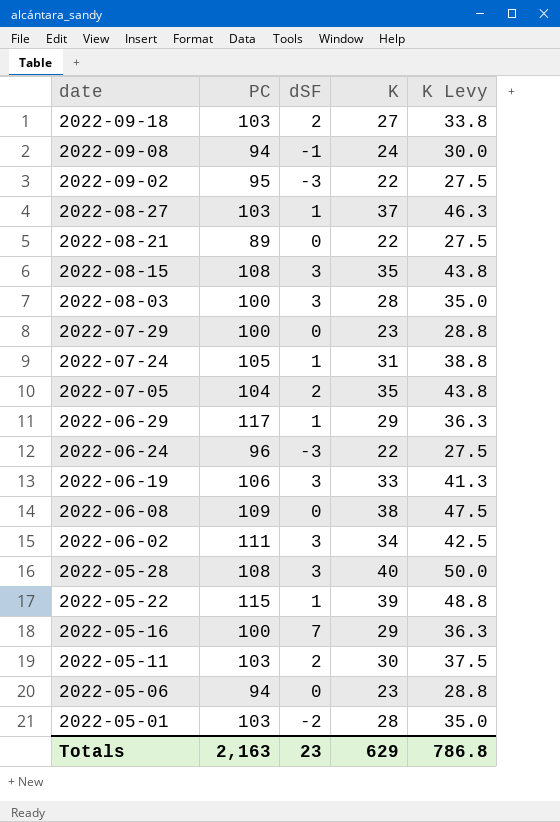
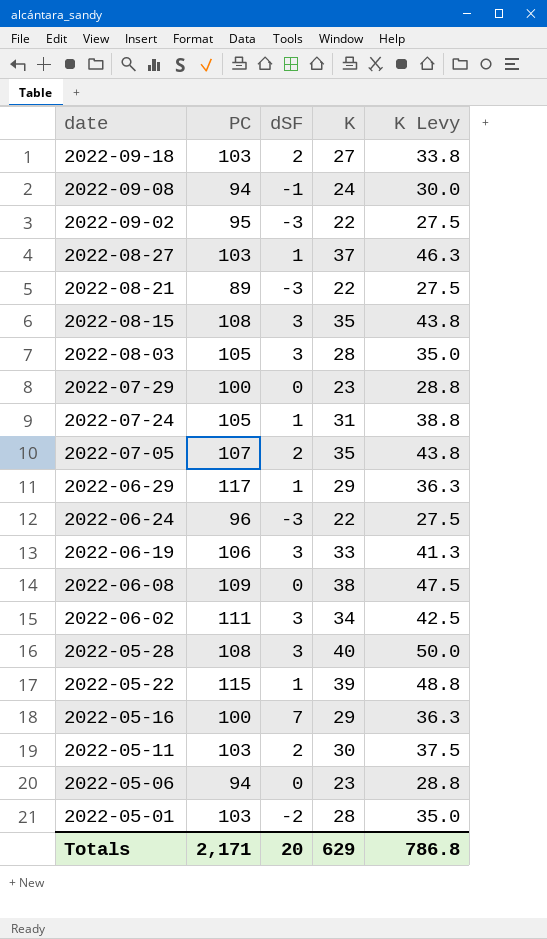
2022-08-21 | dSF: 0 -> -3
2022-08-03 | PC: 100 -> 105
2022-07-05 | PC: 104 -> 107
Totals | PC: 2,163 -> 2,171
Totals | dSF: 23 -> 20

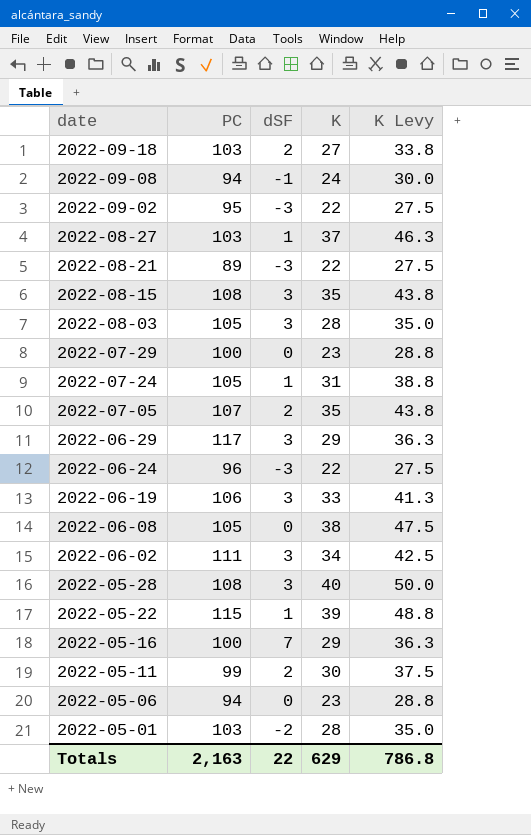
2022-06-29 | dSF: 1 -> 3
2022-06-08 | PC: 109 -> 105
2022-05-11 | PC: 103 -> 99
Totals | PC: 2,171 -> 2,163
Totals | dSF: 20 -> 22

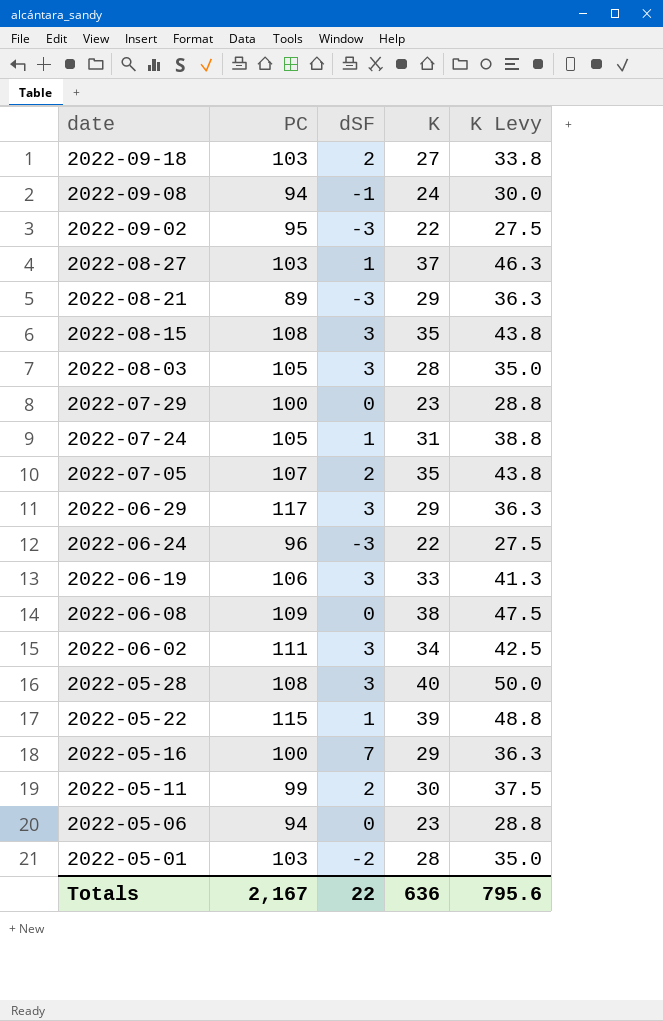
2022-08-21 | K: 22 -> 29
2022-08-21 | K Levy: 27.5 -> 36.3
2022-06-08 | PC: 105 -> 109
Totals | PC: 2,163 -> 2,167
Totals | K: 629 -> 636
Totals | K Levy: 786.8 -> 795.6

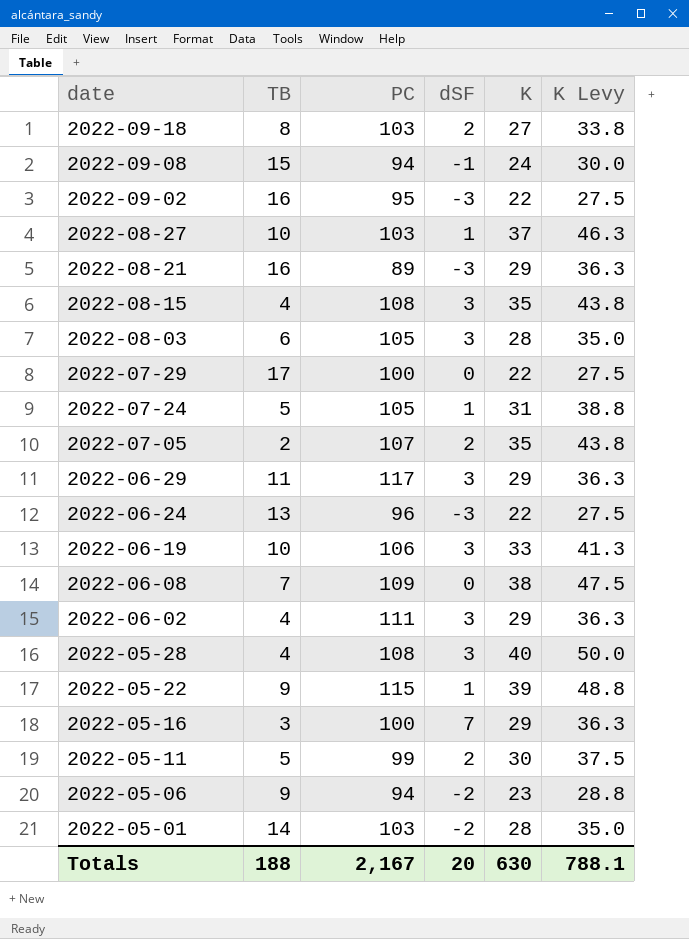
column TB | position: none -> 2
2022-07-29 | K: 23 -> 22
2022-07-29 | K Levy: 28.8 -> 27.5
2022-06-02 | K: 34 -> 29
2022-06-02 | K Levy: 42.5 -> 36.3
2022-05-06 | dSF: 0 -> -2
Totals | dSF: 22 -> 20
Totals | K: 636 -> 630
Totals | K Levy: 795.6 -> 788.1

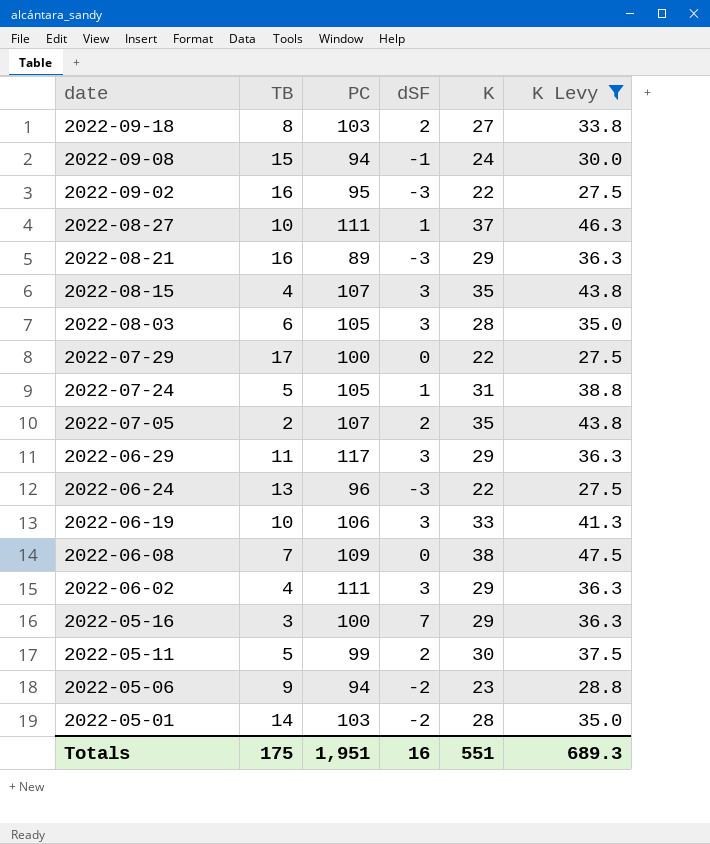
filter: none -> K Levy <= 47.5
2022-08-27 | PC: 103 -> 111
2022-08-15 | PC: 108 -> 107
Totals | TB: 188 -> 175
Totals | PC: 2,167 -> 1,951
Totals | dSF: 20 -> 16
Totals | K: 630 -> 551
Totals | K Levy: 788.1 -> 689.3

